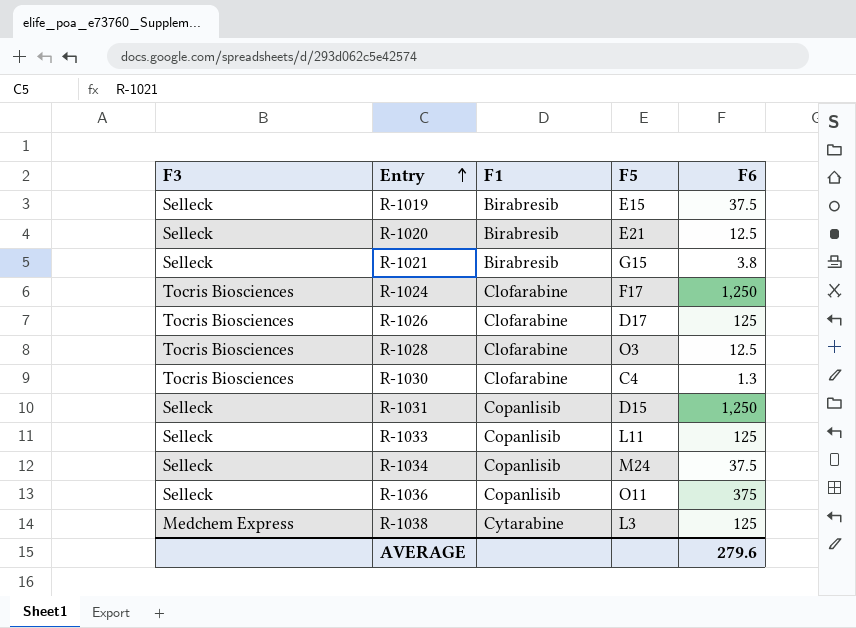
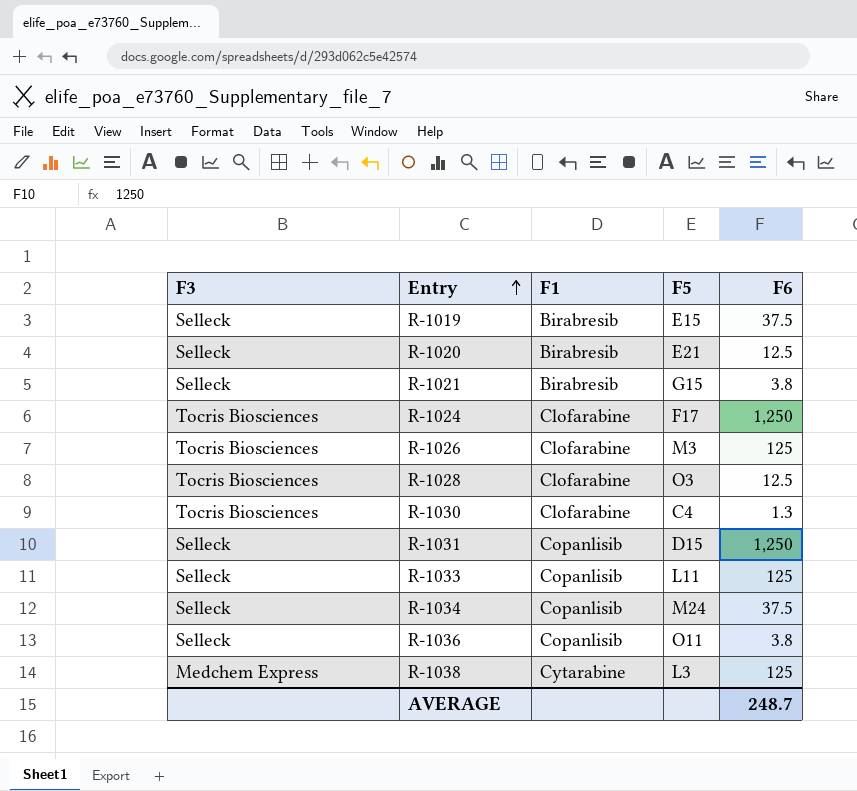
R-1026 | F5: D17 -> M3
R-1036 | F6: 375 -> 3.8
AVERAGE | F6: 279.6 -> 248.7

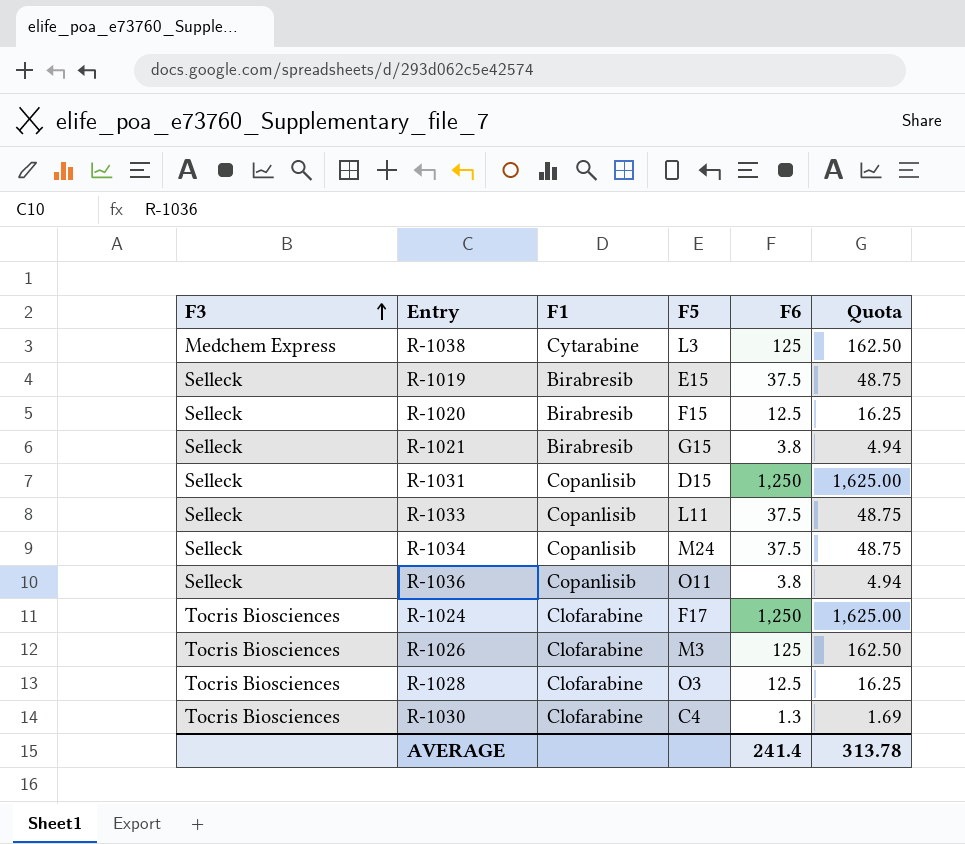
row order: Entry ascending -> F3 ascending
column Quota | formula: none -> [F6] * 1.3
R-1020 | F5: E21 -> F15
R-1033 | F6: 125 -> 37.5
AVERAGE | F6: 248.7 -> 241.4

